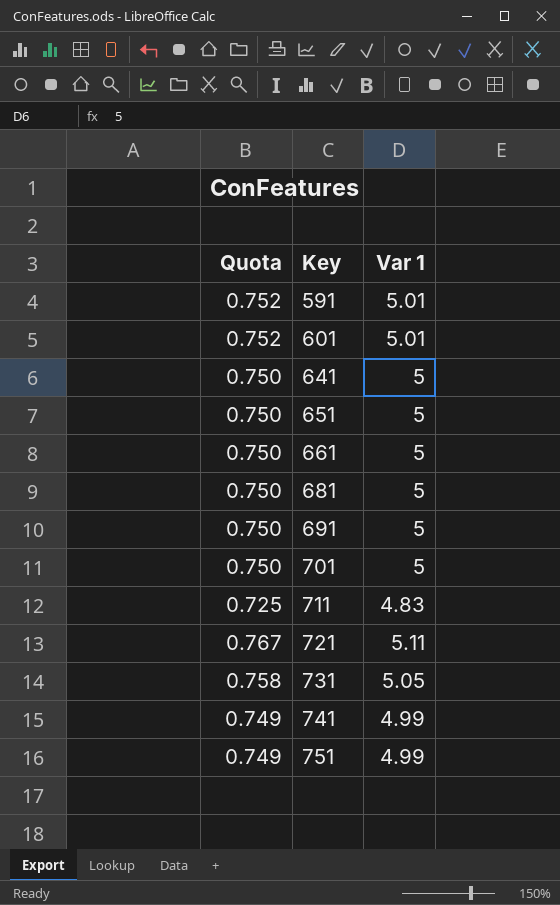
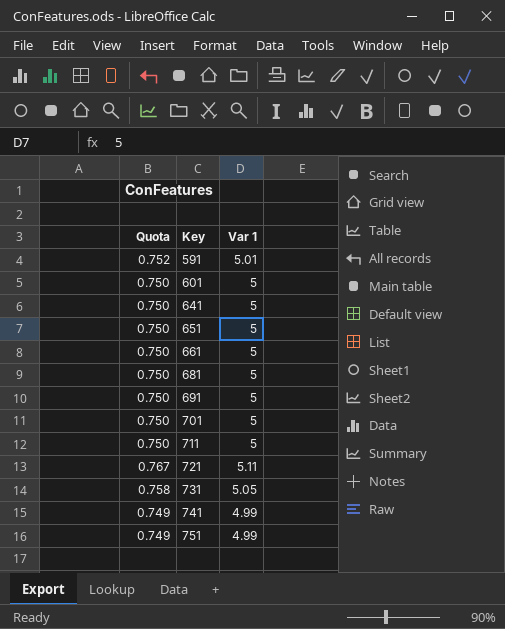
601 | Quota: 0.752 -> 0.750
601 | Var 1: 5.01 -> 5
711 | Quota: 0.725 -> 0.750
711 | Var 1: 4.83 -> 5

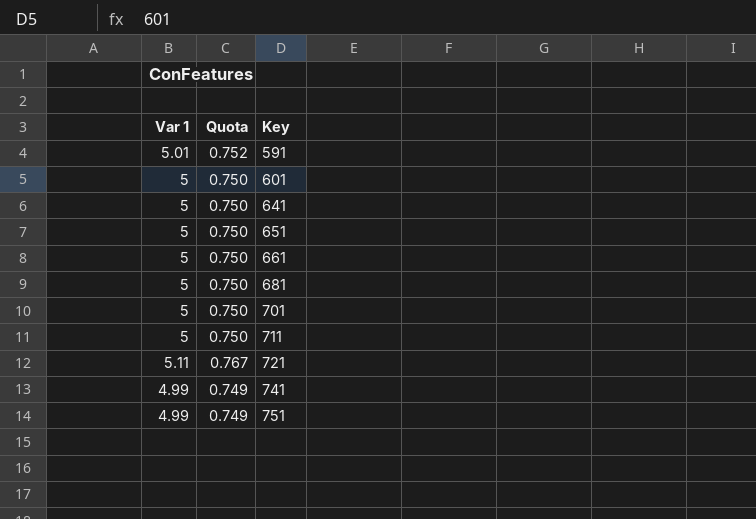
column Var 1 | position: 3 -> 1
row 691: 0.750 | 5 -> none
row 731: 0.758 | 5.05 -> none

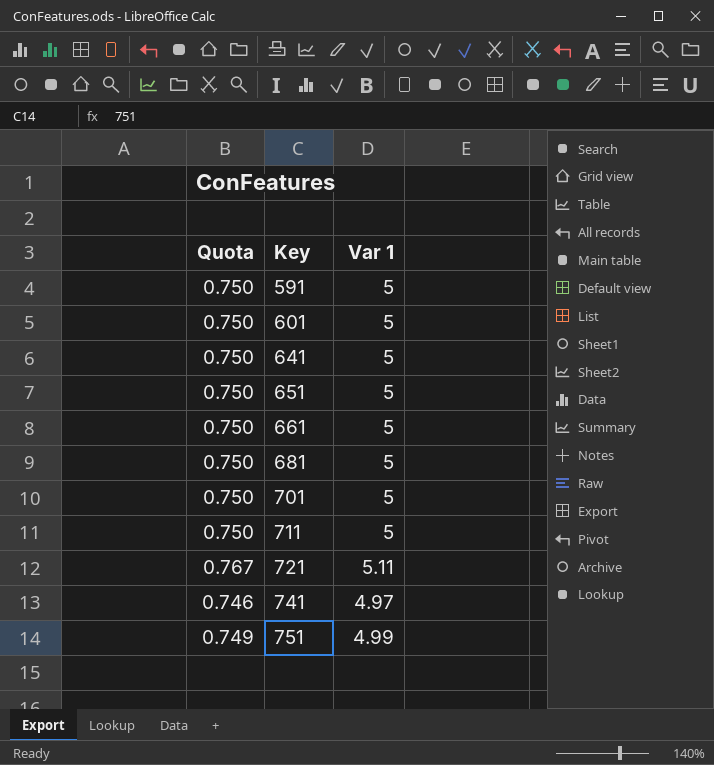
column Var 1 | position: 1 -> 3
591 | Quota: 0.752 -> 0.750
591 | Var 1: 5.01 -> 5
741 | Quota: 0.749 -> 0.746
741 | Var 1: 4.99 -> 4.97

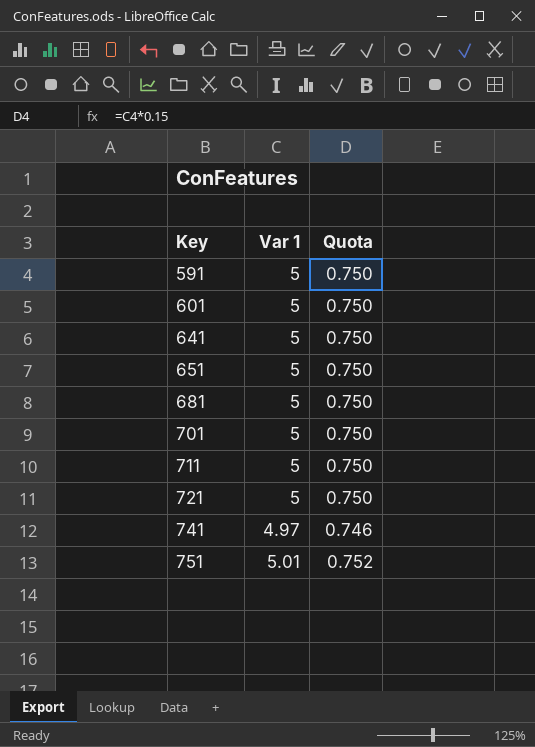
column Quota | position: 1 -> 3
row 661: 0.750 | 5 -> none
721 | Var 1: 5.11 -> 5
721 | Quota: 0.767 -> 0.750
751 | Var 1: 4.99 -> 5.01
751 | Quota: 0.749 -> 0.752

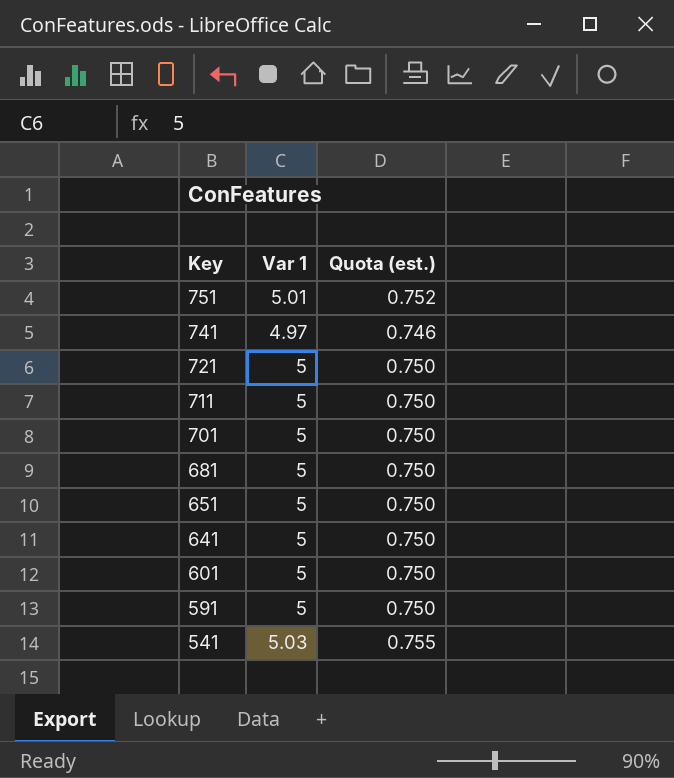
row order: Key ascending -> Key descending
column name: Quota -> Quota (est.)
row 541: none -> 5.03 | 0.755

